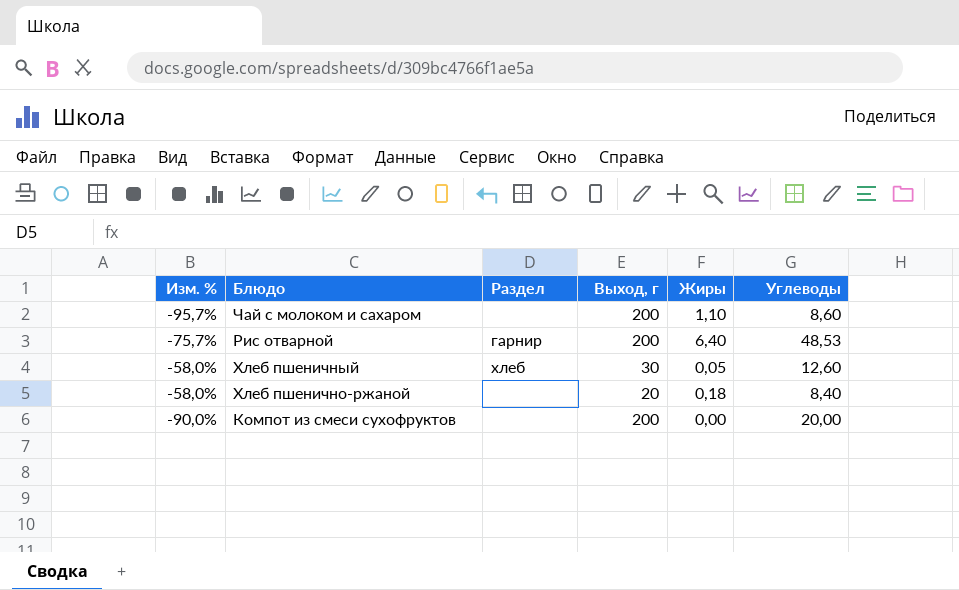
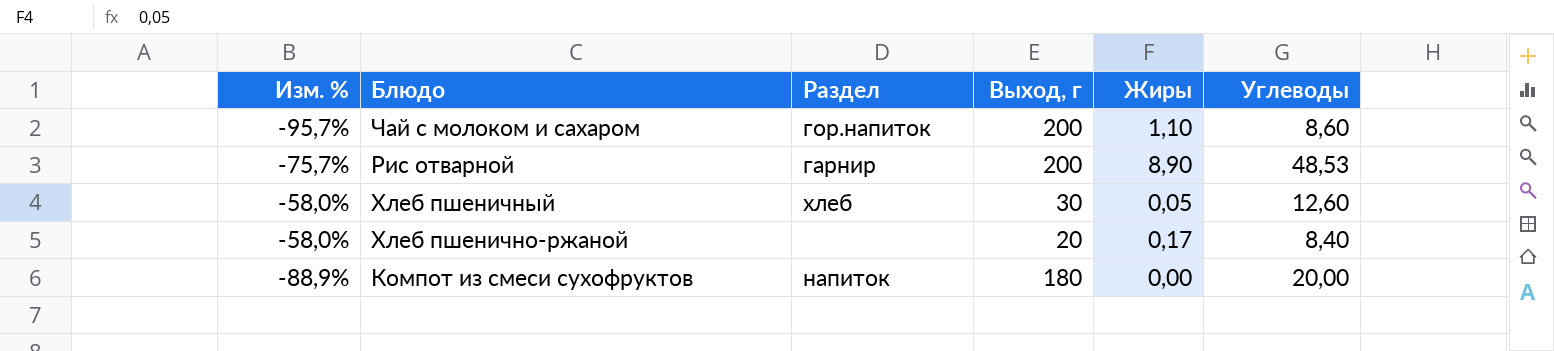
Чай с молоком и сахаром | Раздел: none -> гор.напиток
Рис отварной | Жиры: 6,40 -> 8,90
Хлеб пшенично-ржаной | Жиры: 0,18 -> 0,17
Компот из смеси сухофруктов | Изм. %: -90,0% -> -88,9%
Компот из смеси сухофруктов | Раздел: none -> напиток
Компот из смеси сухофруктов | Выход, г: 200 -> 180

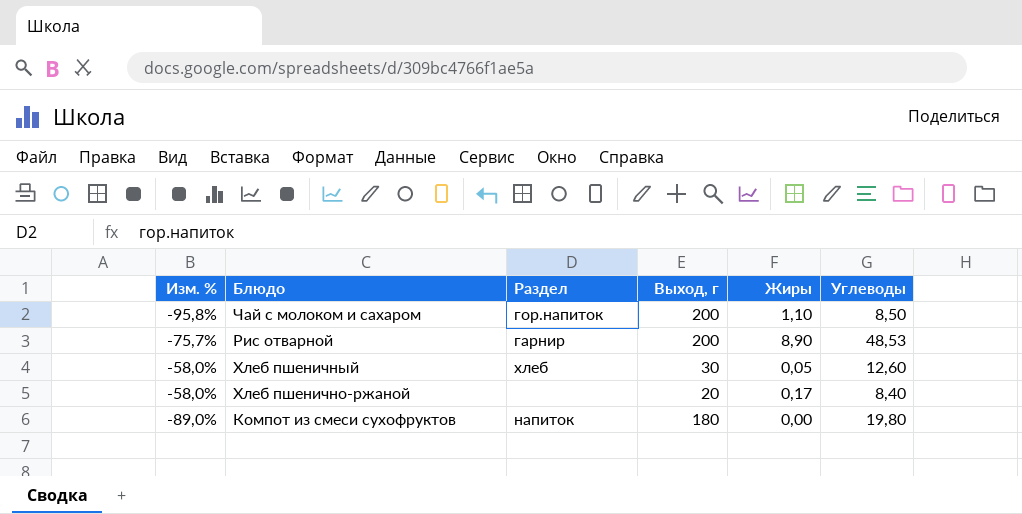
Чай с молоком и сахаром | Изм. %: -95,7% -> -95,8%
Чай с молоком и сахаром | Углеводы: 8,60 -> 8,50
Компот из смеси сухофруктов | Изм. %: -88,9% -> -89,0%
Компот из смеси сухофруктов | Углеводы: 20,00 -> 19,80

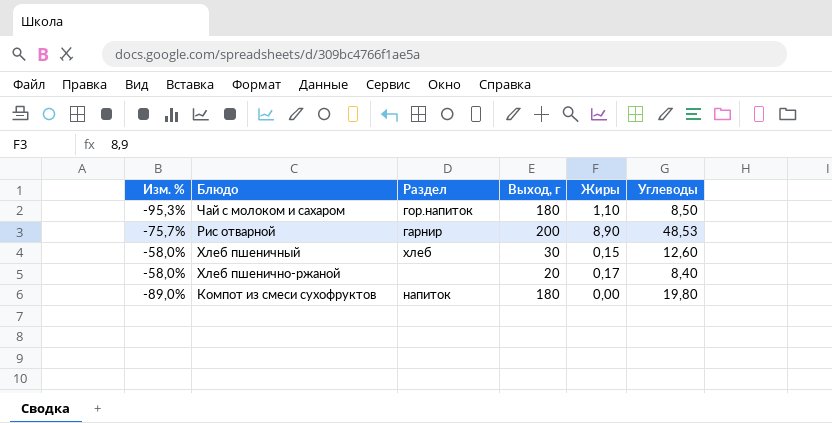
Чай с молоком и сахаром | Изм. %: -95,8% -> -95,3%
Чай с молоком и сахаром | Выход, г: 200 -> 180
Хлеб пшеничный | Жиры: 0,05 -> 0,15

